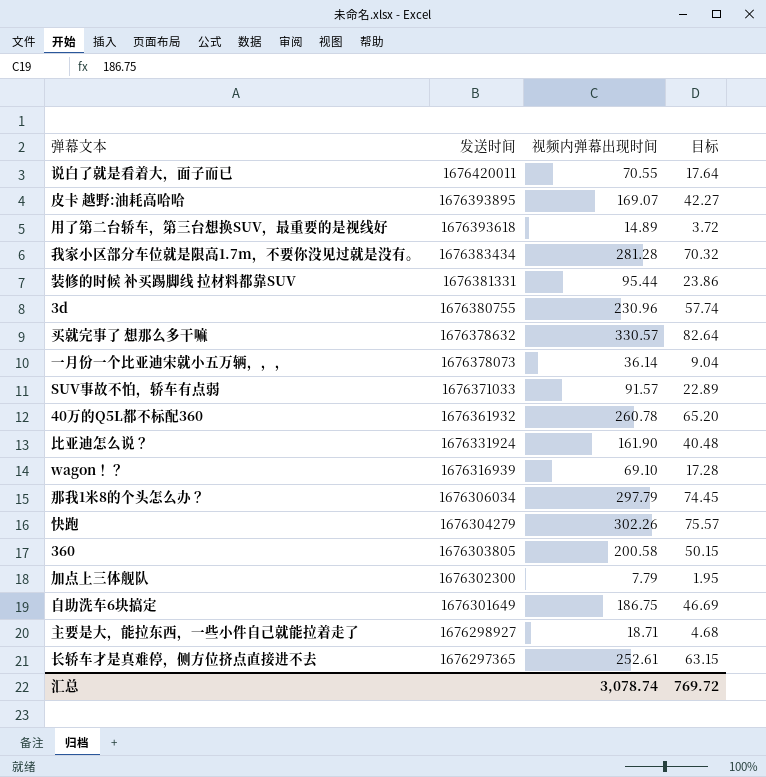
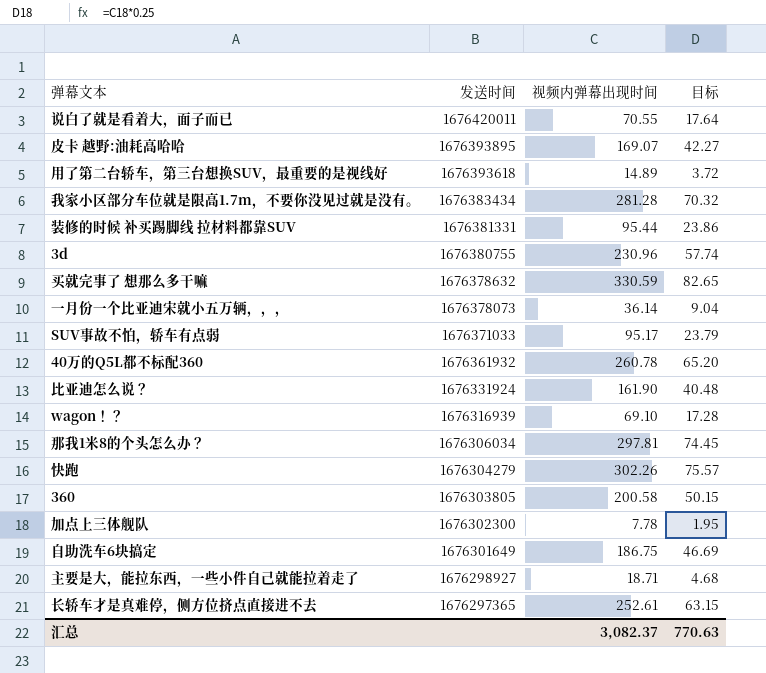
买就完事了 想那么多干嘛 | 视频内弹幕出现时间: 330.57 -> 330.59
买就完事了 想那么多干嘛 | 目标: 82.64 -> 82.65
SUV事故不怕，轿车有点弱 | 视频内弹幕出现时间: 91.57 -> 95.17
SUV事故不怕，轿车有点弱 | 目标: 22.89 -> 23.79
那我1米8的个头怎么办？ | 视频内弹幕出现时间: 297.79 -> 297.81
加点上三体舰队 | 视频内弹幕出现时间: 7.79 -> 7.78
汇总 | 视频内弹幕出现时间: 3,078.74 -> 3,082.37
汇总 | 目标: 769.72 -> 770.63

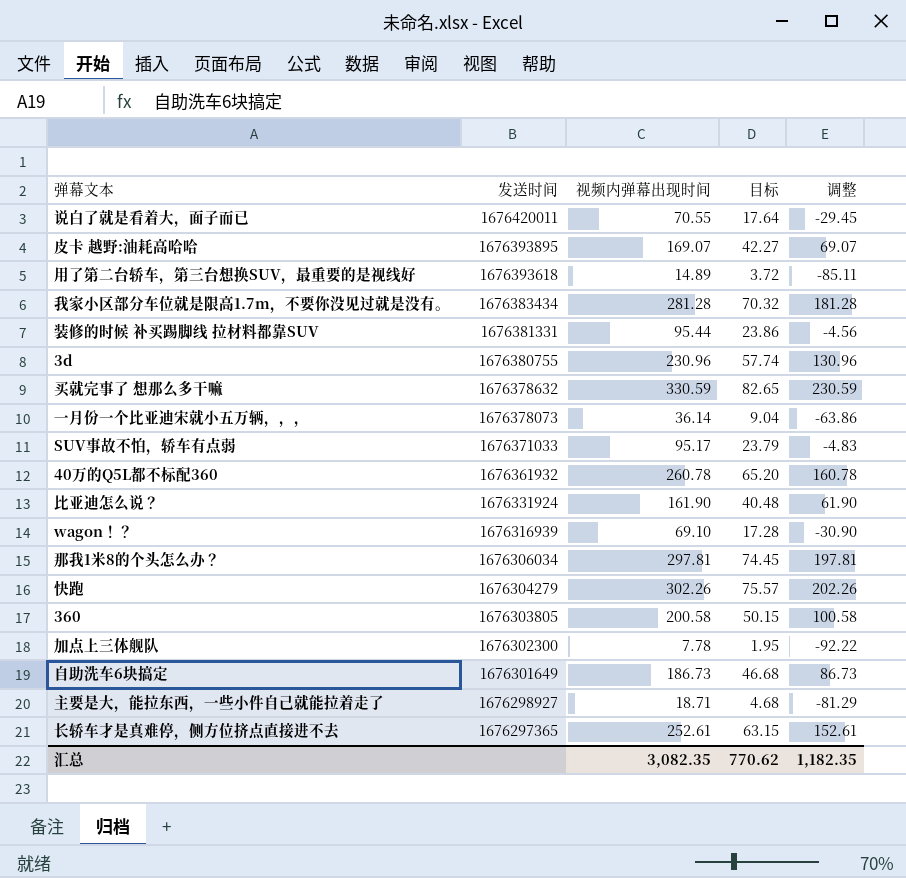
column 调整 | formula: none -> [视频内弹幕出现时间] - 100
自助洗车6块搞定 | 视频内弹幕出现时间: 186.75 -> 186.73
自助洗车6块搞定 | 目标: 46.69 -> 46.68
汇总 | 视频内弹幕出现时间: 3,082.37 -> 3,082.35
汇总 | 目标: 770.63 -> 770.62

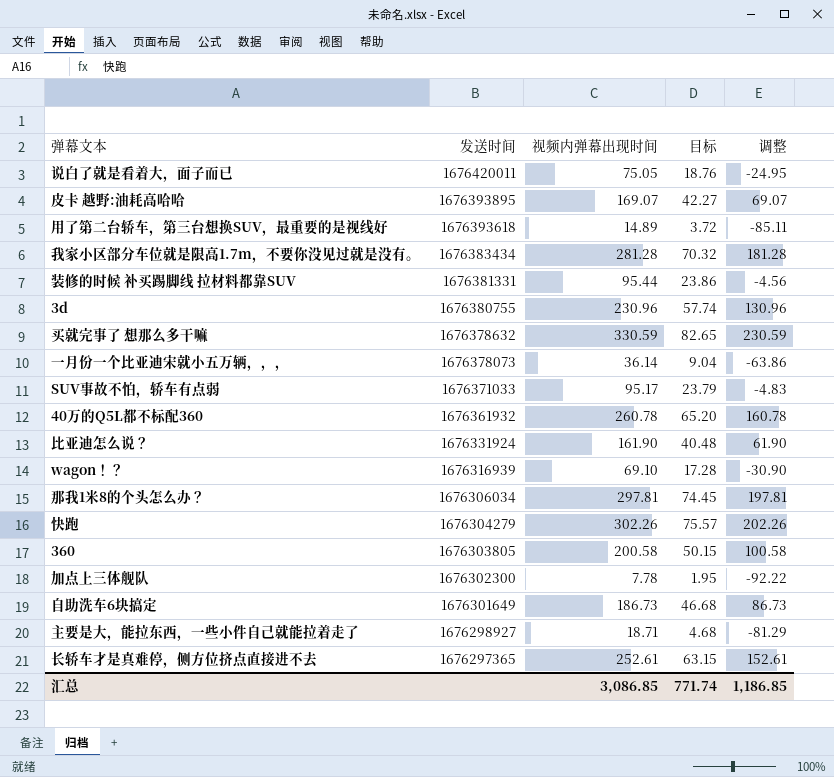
说白了就是看着大，面子而已 | 视频内弹幕出现时间: 70.55 -> 75.05
说白了就是看着大，面子而已 | 目标: 17.64 -> 18.76
说白了就是看着大，面子而已 | 调整: -29.45 -> -24.95
汇总 | 视频内弹幕出现时间: 3,082.35 -> 3,086.85
汇总 | 目标: 770.62 -> 771.74
汇总 | 调整: 1,182.35 -> 1,186.85

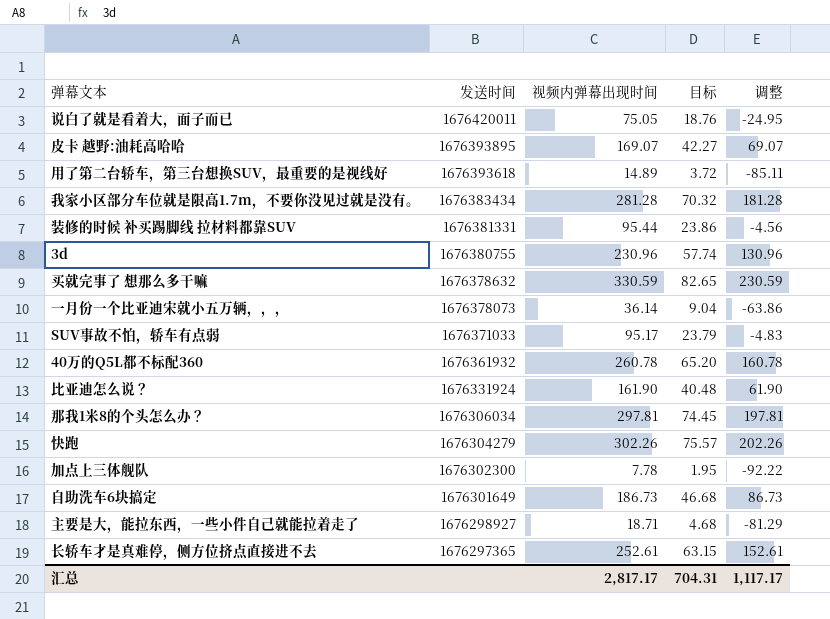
row wagon！？: 1676316939 | 69.10 | 17.28 | -30.90 -> none
row 360: 1676303805 | 200.58 | 50.15 | 100.58 -> none
汇总 | 视频内弹幕出现时间: 3,086.85 -> 2,817.17
汇总 | 目标: 771.74 -> 704.31
汇总 | 调整: 1,186.85 -> 1,117.17

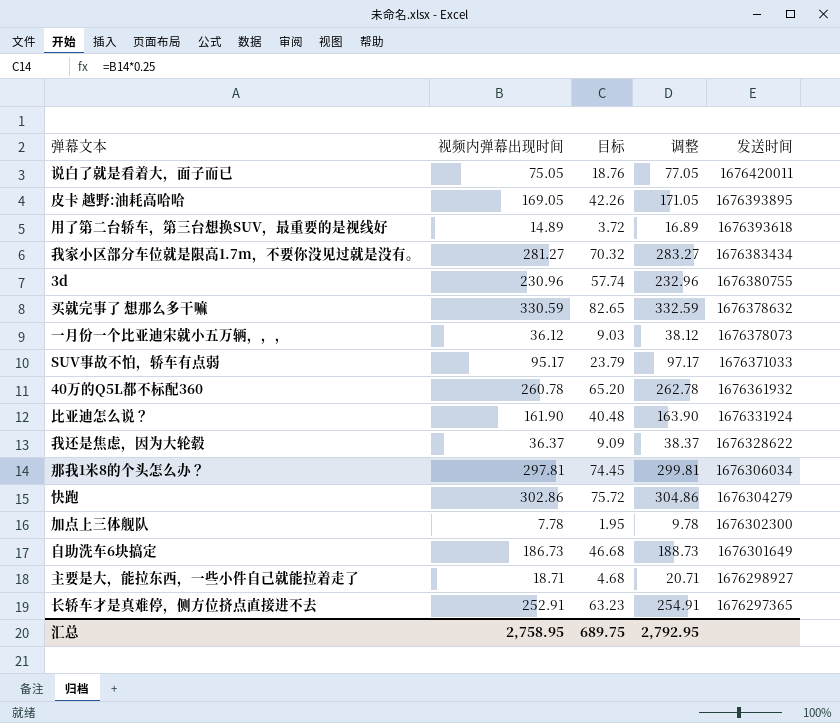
column 调整 | formula: [视频内弹幕出现时间] - 100 -> [视频内弹幕出现时间] + 2
column 发送时间 | position: 2 -> 5
row 装修的时候 补买踢脚线 拉材料都靠SUV: 1676381331 | 95.44 | 23.86 | -4.56 -> none
皮卡 越野:油耗高哈哈 | 视频内弹幕出现时间: 169.07 -> 169.05
皮卡 越野:油耗高哈哈 | 目标: 42.27 -> 42.26
我家小区部分车位就是限高1.7m，不要你没见过就是没有。 | 视频内弹幕出现时间: 281.28 -> 281.27
一月份一个比亚迪宋就小五万辆，，， | 视频内弹幕出现时间: 36.14 -> 36.12
一月份一个比亚迪宋就小五万辆，，， | 目标: 9.04 -> 9.03
row 我还是焦虑，因为大轮毂: none -> 36.37 | 9.09 | 38.37 | 1676328622
快跑 | 视频内弹幕出现时间: 302.26 -> 302.86
快跑 | 目标: 75.57 -> 75.72
长轿车才是真难停，侧方位挤点直接进不去 | 视频内弹幕出现时间: 252.61 -> 252.91
长轿车才是真难停，侧方位挤点直接进不去 | 目标: 63.15 -> 63.23
汇总 | 视频内弹幕出现时间: 2,817.17 -> 2,758.95
汇总 | 目标: 704.31 -> 689.75
汇总 | 调整: 1,117.17 -> 2,792.95

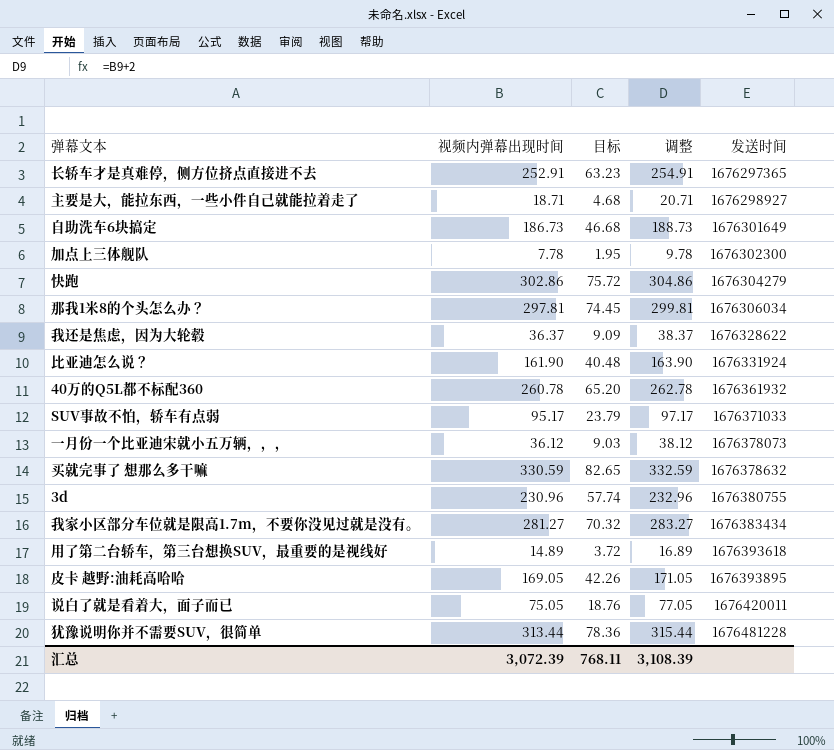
row order: 发送时间 descending -> 发送时间 ascending
row 犹豫说明你并不需要SUV，很简单: none -> 313.44 | 78.36 | 315.44 | 1676481228
汇总 | 视频内弹幕出现时间: 2,758.95 -> 3,072.39
汇总 | 目标: 689.75 -> 768.11
汇总 | 调整: 2,792.95 -> 3,108.39

